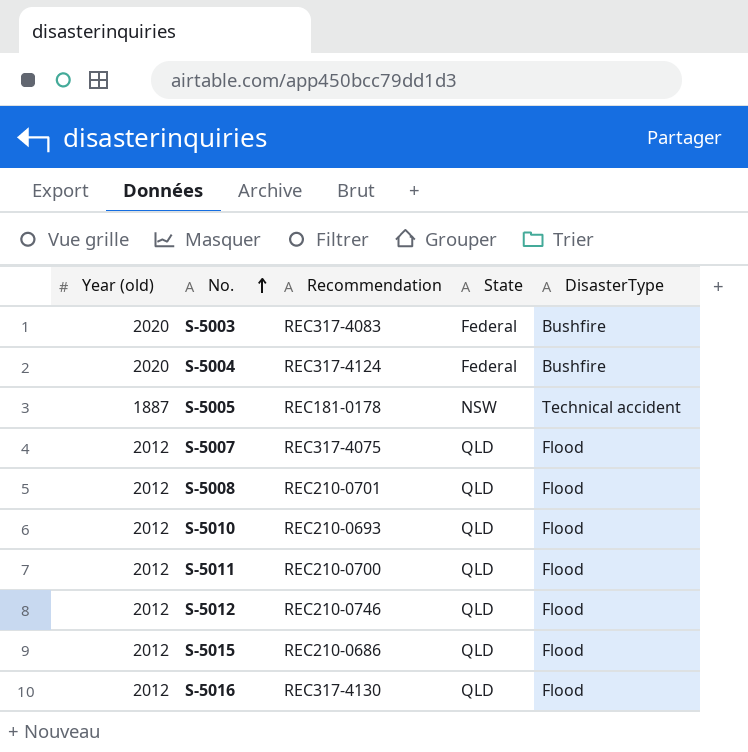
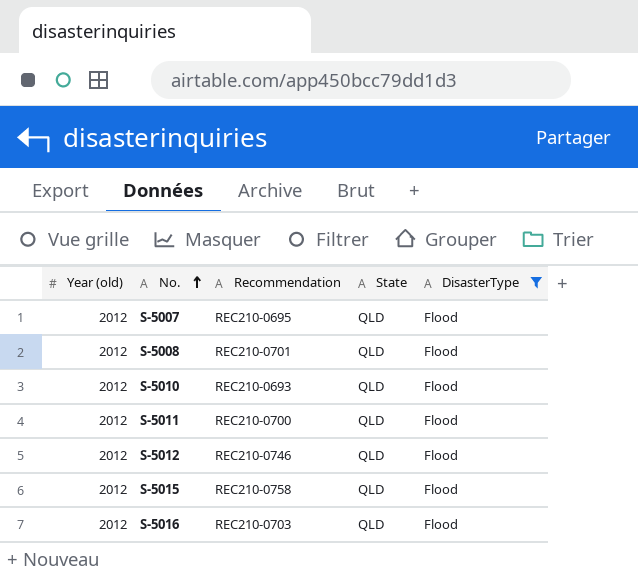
filter: none -> DisasterType = Flood
S-5007 | Recommendation: REC317-4075 -> REC210-0695
S-5015 | Recommendation: REC210-0686 -> REC210-0758
S-5016 | Recommendation: REC317-4130 -> REC210-0703

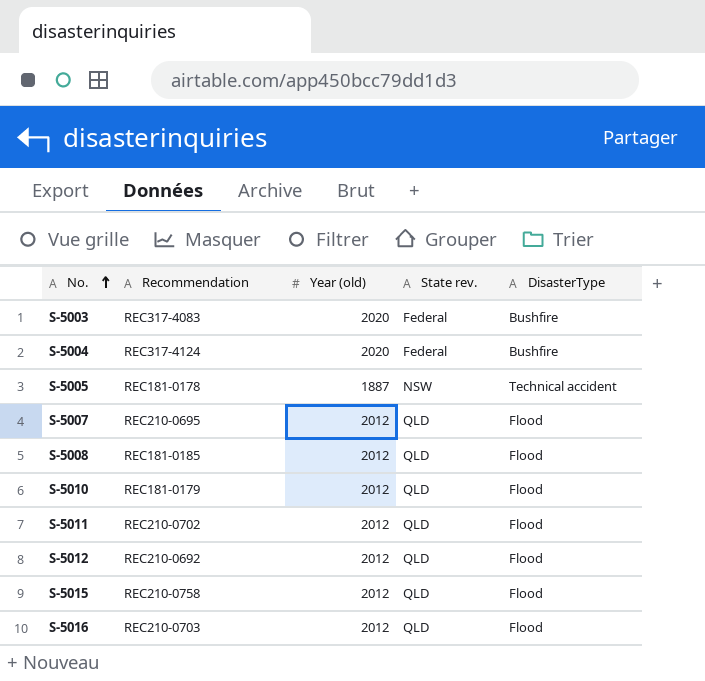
filter: DisasterType = Flood -> none
column Year (old) | position: 1 -> 3
column name: State -> State rev.
S-5008 | Recommendation: REC210-0701 -> REC181-0185
S-5010 | Recommendation: REC210-0693 -> REC181-0179
S-5011 | Recommendation: REC210-0700 -> REC210-0702
S-5012 | Recommendation: REC210-0746 -> REC210-0692

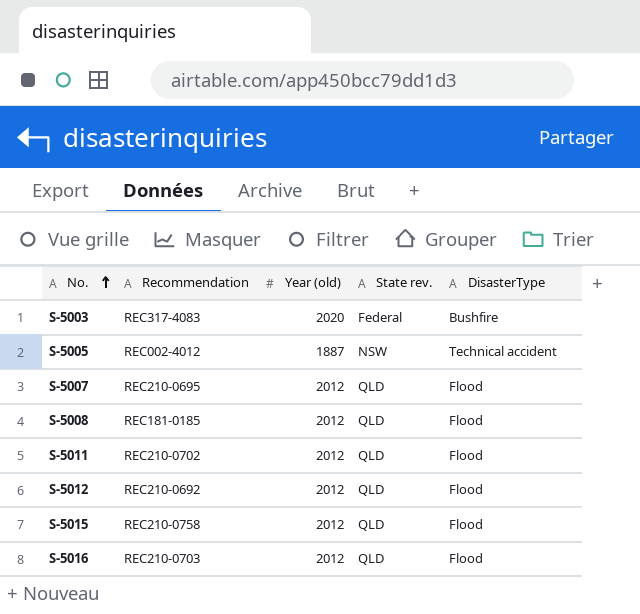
row S-5004: REC317-4124 | 2020 | Federal | Bushfire -> none
row S-5010: REC181-0179 | 2012 | QLD | Flood -> none
S-5005 | Recommendation: REC181-0178 -> REC002-4012

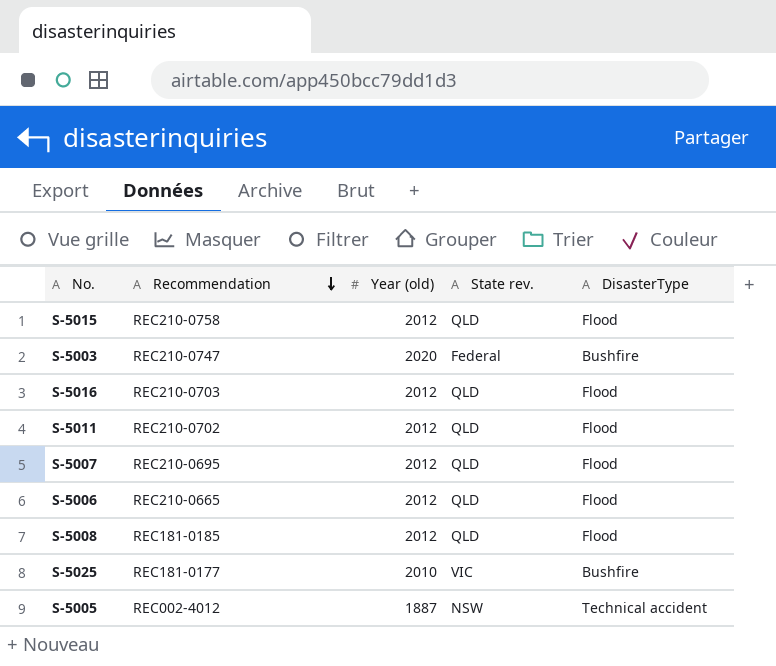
row order: No. ascending -> Recommendation descending
row S-5012: REC210-0692 | 2012 | QLD | Flood -> none
S-5003 | Recommendation: REC317-4083 -> REC210-0747
row S-5006: none -> REC210-0665 | 2012 | QLD | Flood
row S-5025: none -> REC181-0177 | 2010 | VIC | Bushfire

